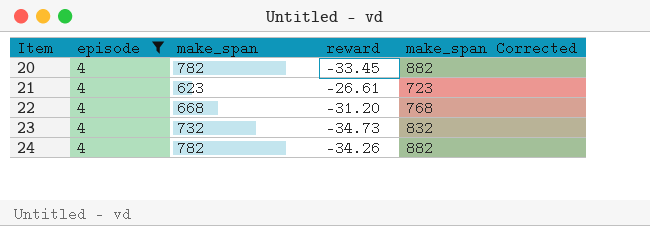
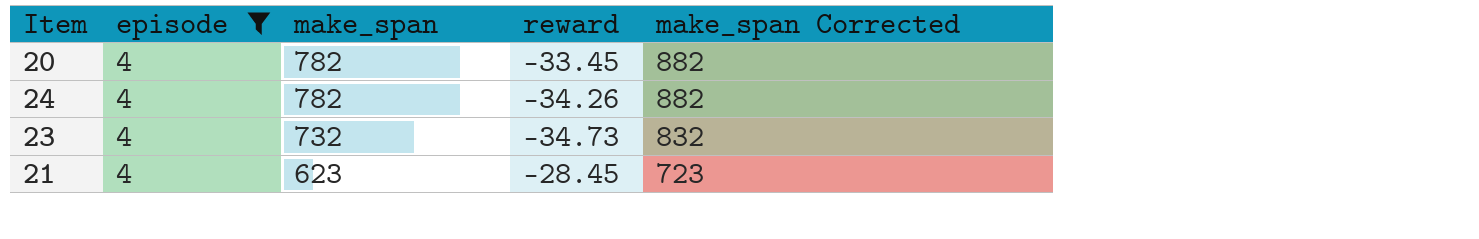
row order: Item ascending -> make_span descending
row 22: 4 | 668 | -31.20 | 768 -> none
21 | reward: -26.61 -> -28.45

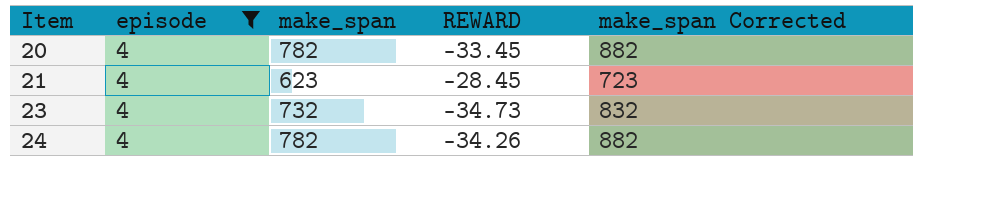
row order: make_span descending -> Item ascending
column name: reward -> REWARD

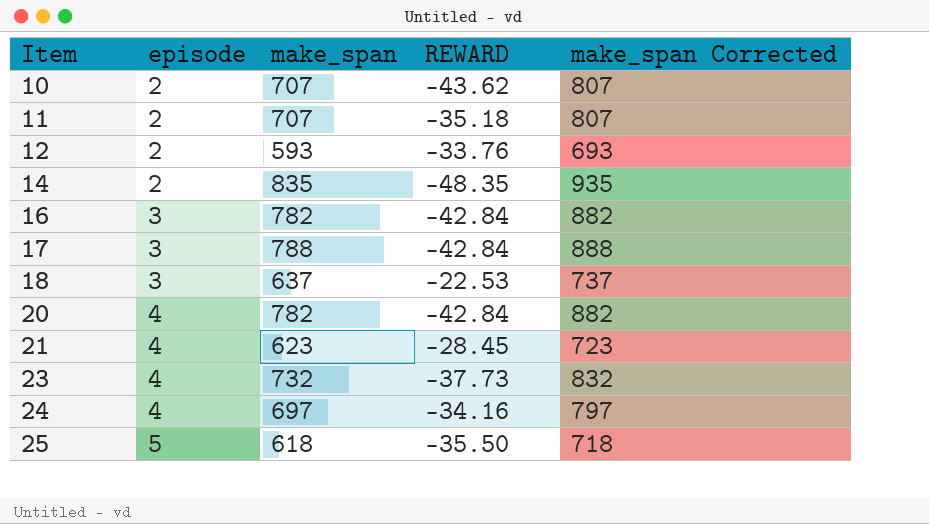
filter: episode = 4 -> none
20 | REWARD: -33.45 -> -42.84
23 | REWARD: -34.73 -> -37.73
24 | make_span: 782 -> 697
24 | REWARD: -34.26 -> -34.16
24 | make_span Corrected: 882 -> 797

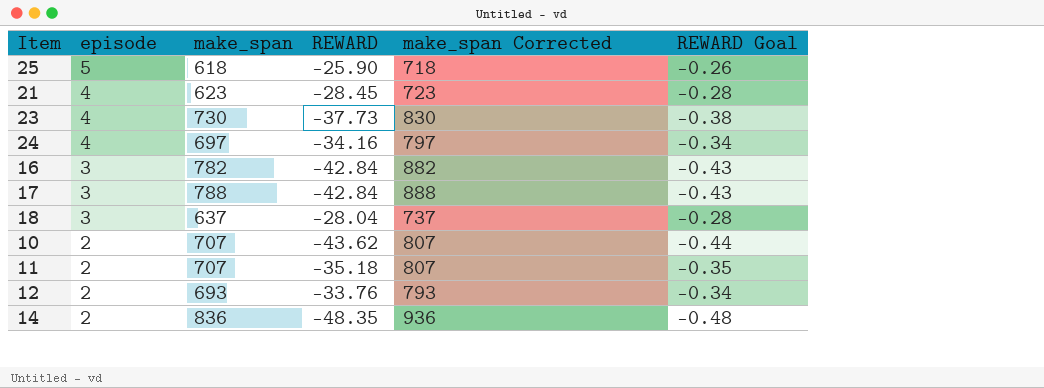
row order: Item ascending -> episode descending
column REWARD Goal | formula: none -> [REWARD] * 0.01
row 20: 4 | 782 | -42.84 | 882 -> none
25 | REWARD: -35.50 -> -25.90
23 | make_span: 732 -> 730
23 | make_span Corrected: 832 -> 830
18 | REWARD: -22.53 -> -28.04
12 | make_span: 593 -> 693
12 | make_span Corrected: 693 -> 793
14 | make_span: 835 -> 836
14 | make_span Corrected: 935 -> 936

